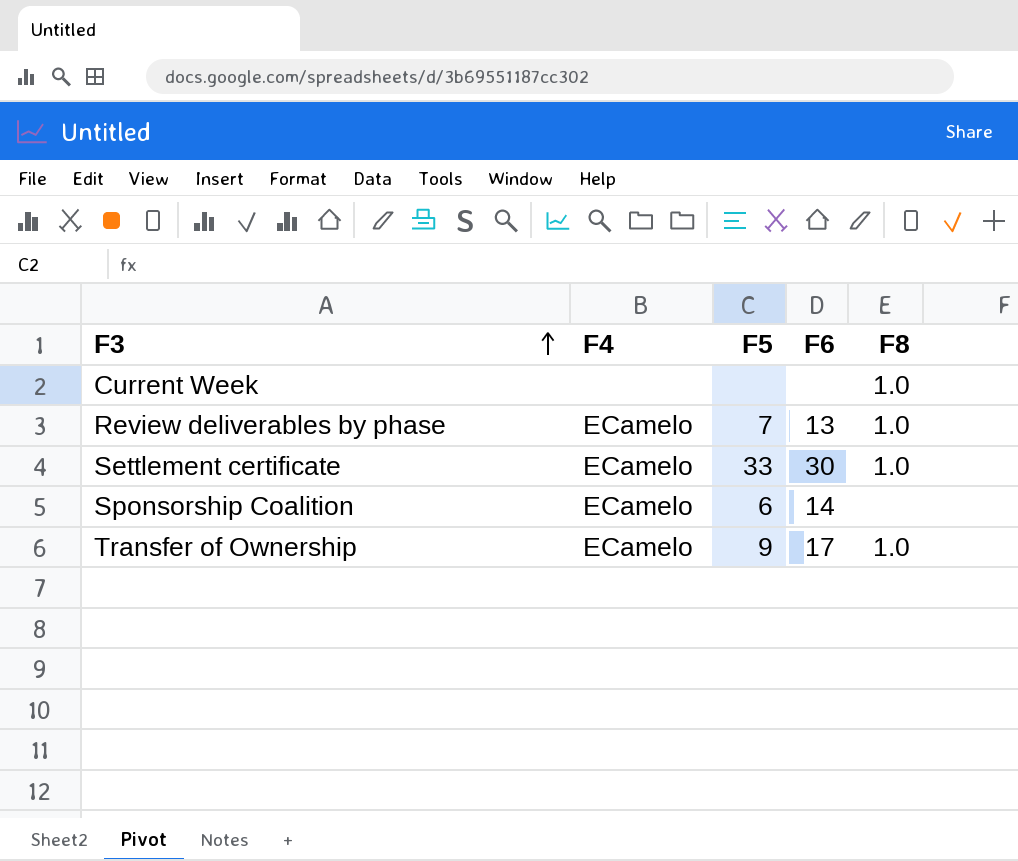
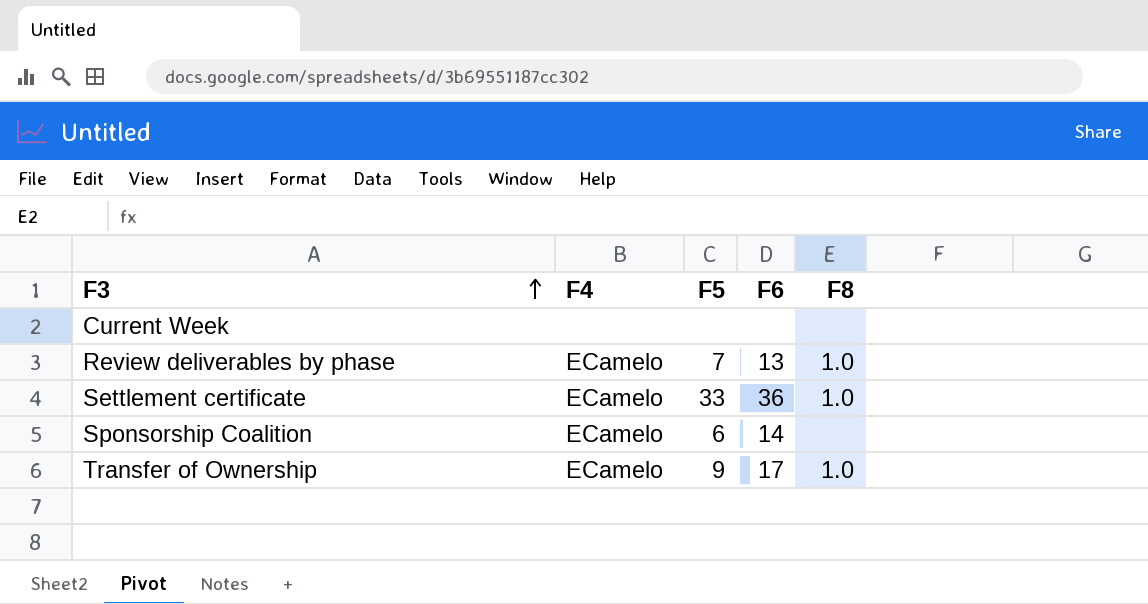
Current Week | F8: 1.0 -> none
Settlement certificate | F6: 30 -> 36

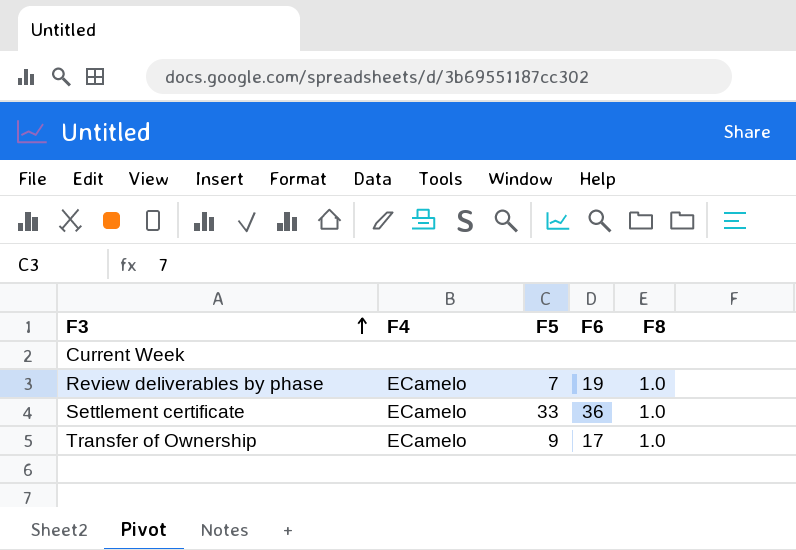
row Sponsorship Coalition: ECamelo | 6 | 14 | none -> none
Review deliverables by phase | F6: 13 -> 19

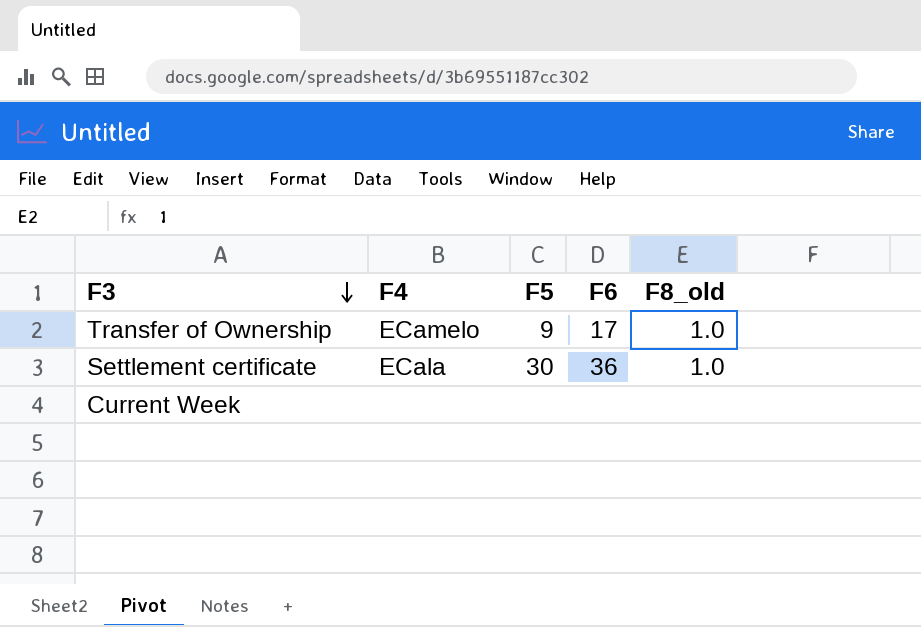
row order: F3 ascending -> F3 descending
column name: F8 -> F8_old
row Review deliverables by phase: ECamelo | 7 | 19 | 1.0 -> none
Settlement certificate | F4: ECamelo -> ECala
Settlement certificate | F5: 33 -> 30

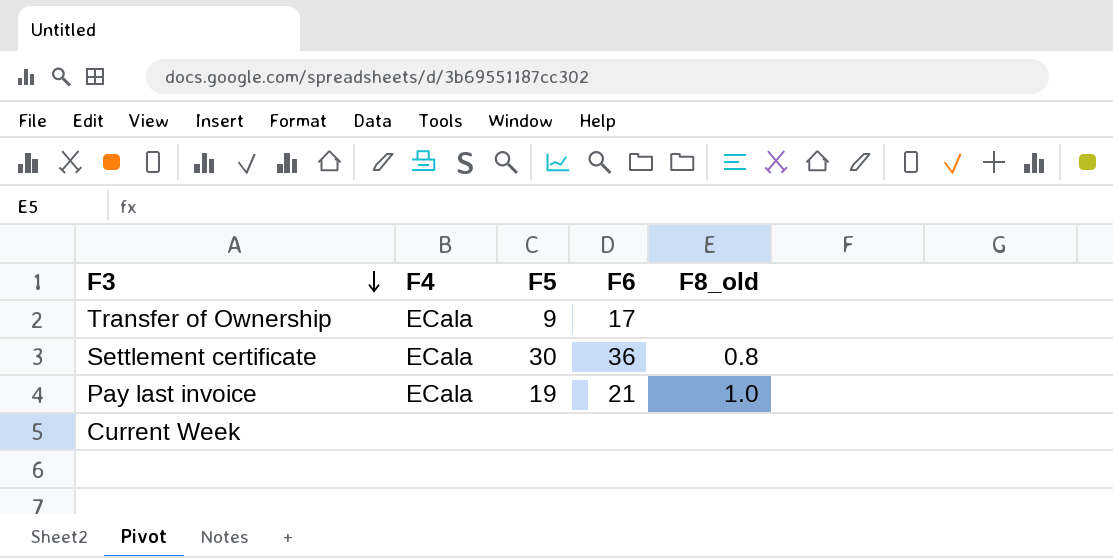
Transfer of Ownership | F4: ECamelo -> ECala
Transfer of Ownership | F8_old: 1.0 -> none
Settlement certificate | F8_old: 1.0 -> 0.8
row Pay last invoice: none -> ECala | 19 | 21 | 1.0

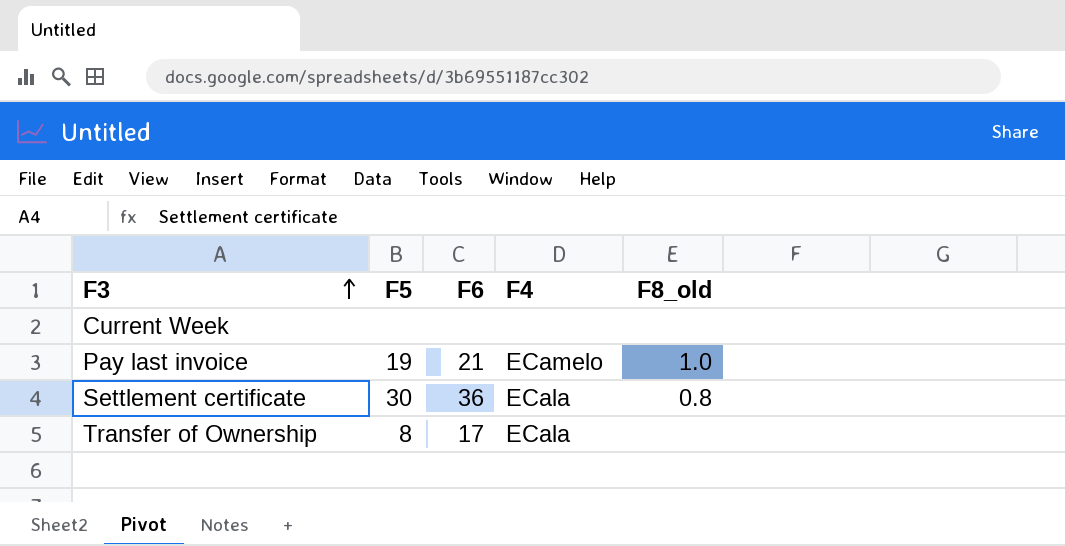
row order: F3 descending -> F3 ascending
column F4 | position: 2 -> 4
Pay last invoice | F4: ECala -> ECamelo
Transfer of Ownership | F5: 9 -> 8

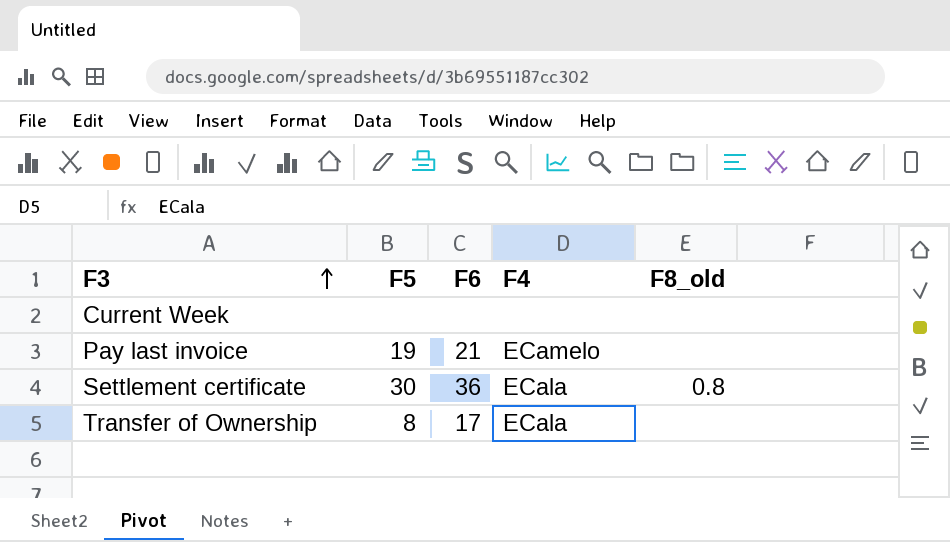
Pay last invoice | F8_old: 1.0 -> none

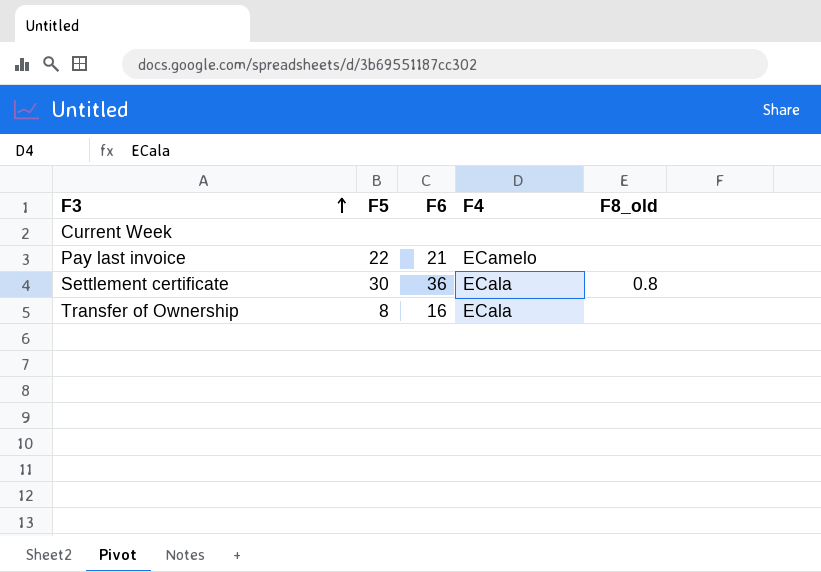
Pay last invoice | F5: 19 -> 22
Transfer of Ownership | F6: 17 -> 16

